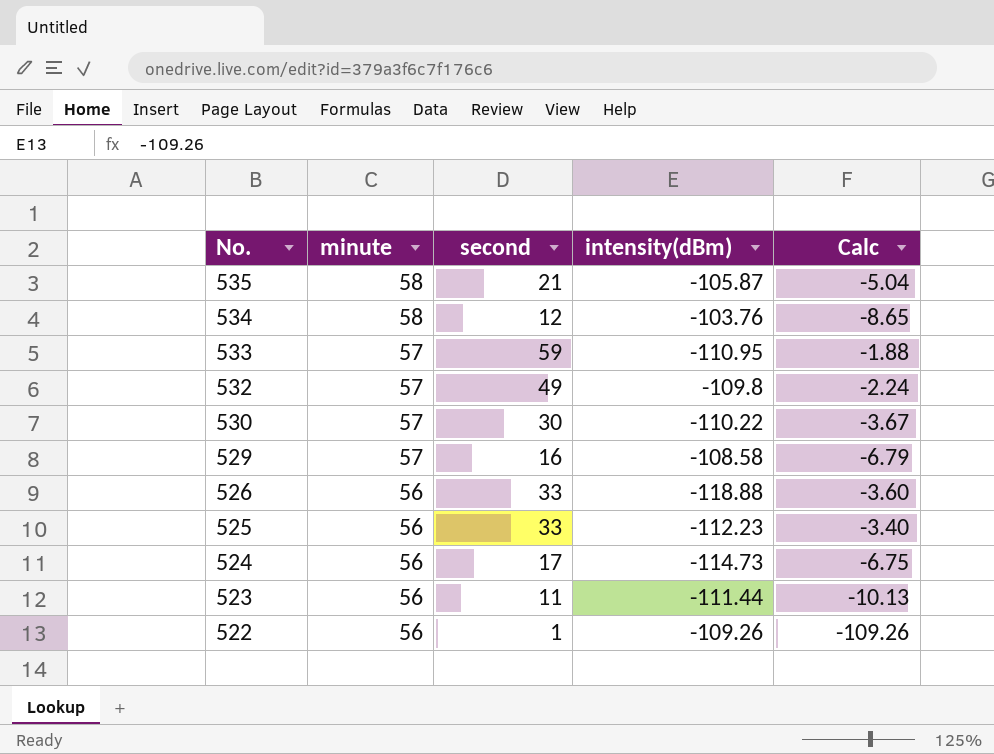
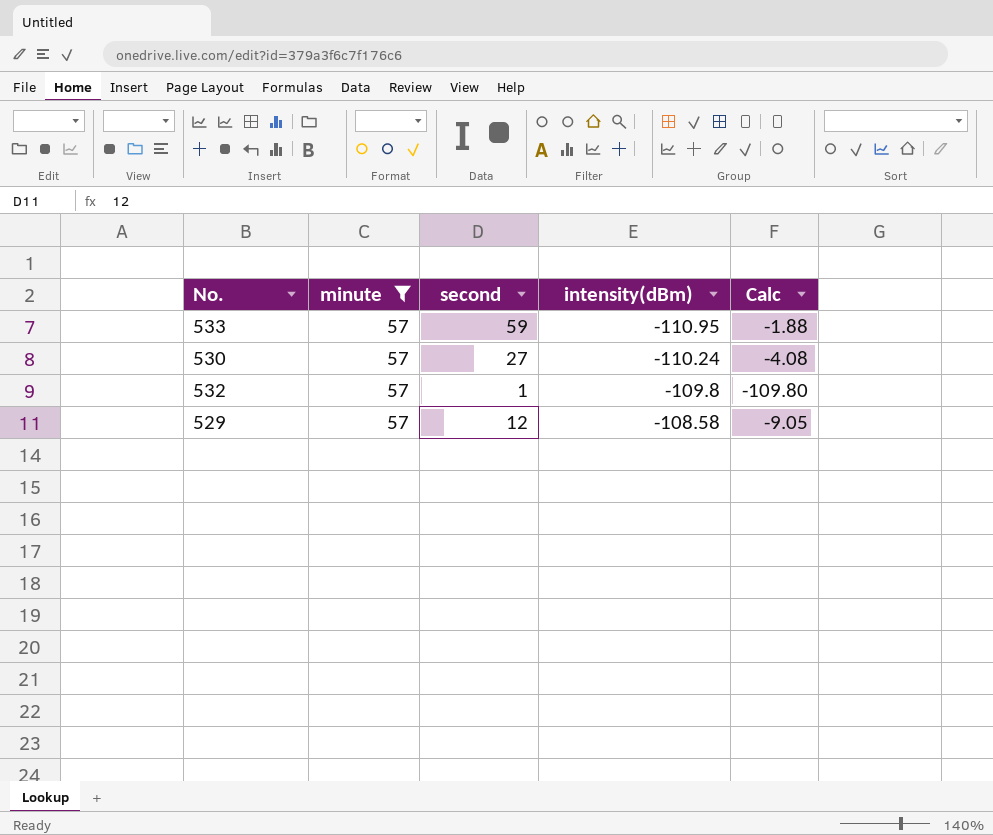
filter: none -> minute = 57
row order: No. descending -> intensity(dBm) ascending
530 | second: 30 -> 27
530 | intensity(dBm): -110.22 -> -110.24
530 | Calc: -3.67 -> -4.08
532 | second: 49 -> 1
532 | Calc: -2.24 -> -109.80
529 | second: 16 -> 12
529 | Calc: -6.79 -> -9.05

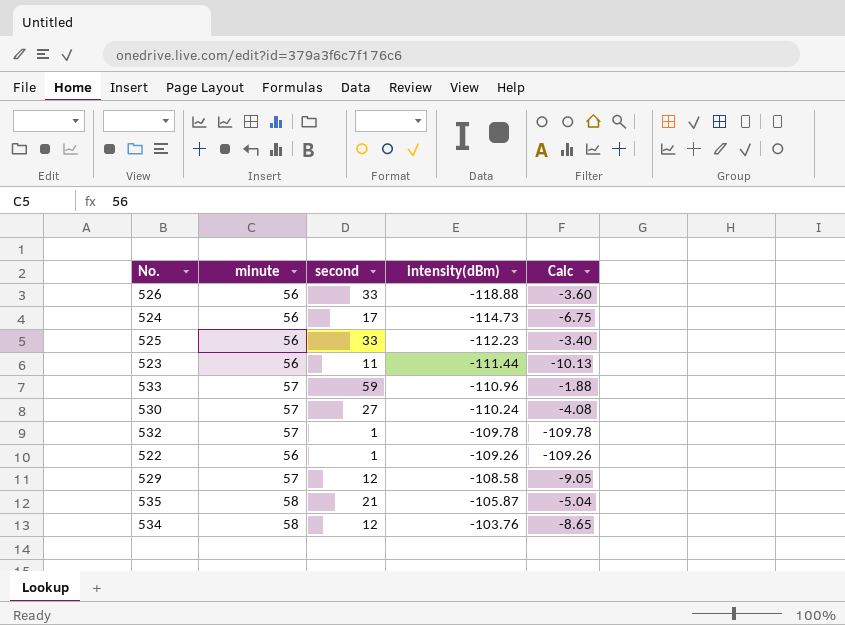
filter: minute = 57 -> none
533 | intensity(dBm): -110.95 -> -110.96
532 | intensity(dBm): -109.8 -> -109.78
532 | Calc: -109.80 -> -109.78

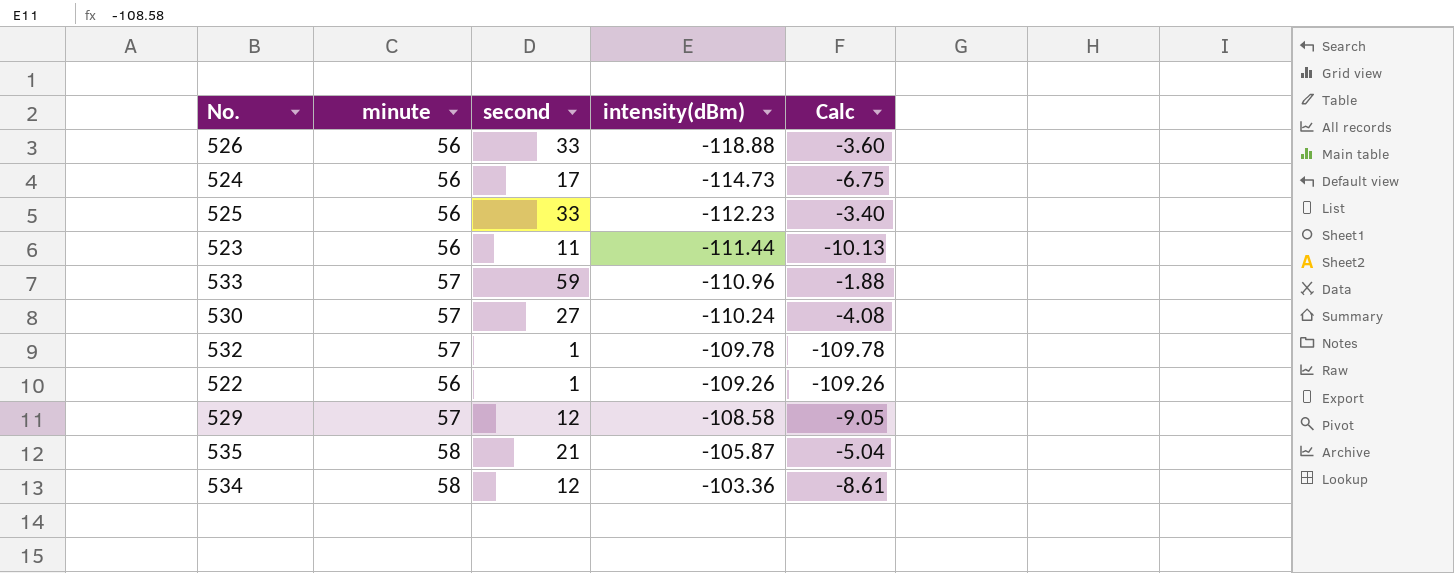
534 | intensity(dBm): -103.76 -> -103.36
534 | Calc: -8.65 -> -8.61

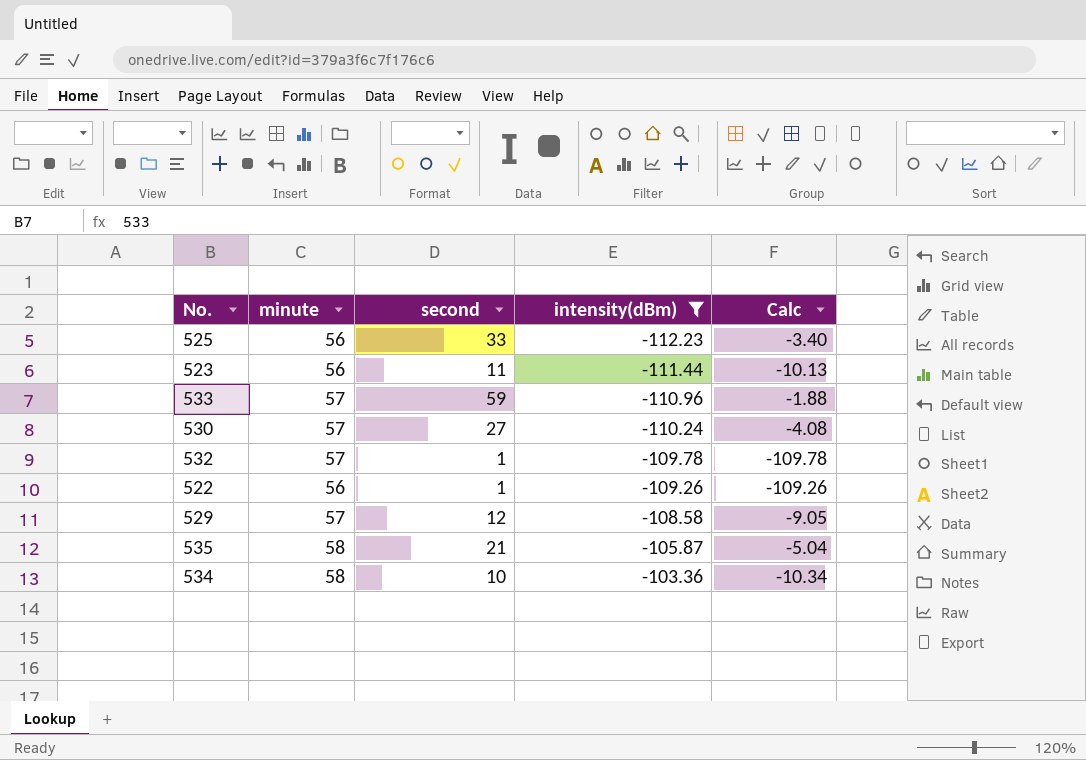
filter: none -> intensity(dBm) >= -112.23
534 | second: 12 -> 10
534 | Calc: -8.61 -> -10.34

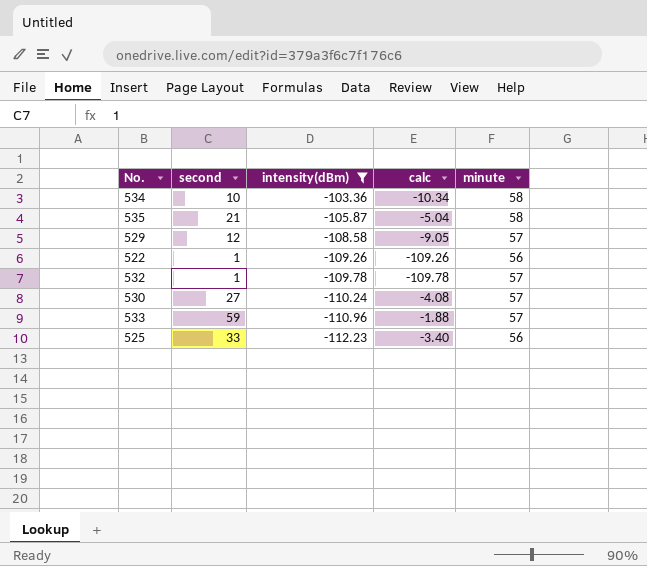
row order: intensity(dBm) ascending -> intensity(dBm) descending
column name: Calc -> calc
column minute | position: 2 -> 5
row 523: 56 | 11 | -111.44 | -10.13 -> none

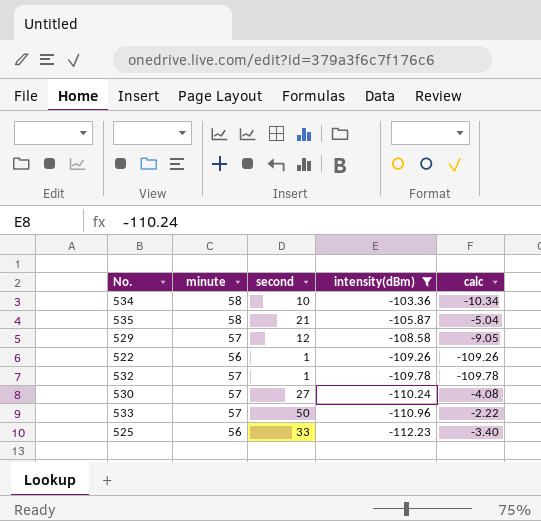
column minute | position: 5 -> 2
533 | second: 59 -> 50
533 | calc: -1.88 -> -2.22

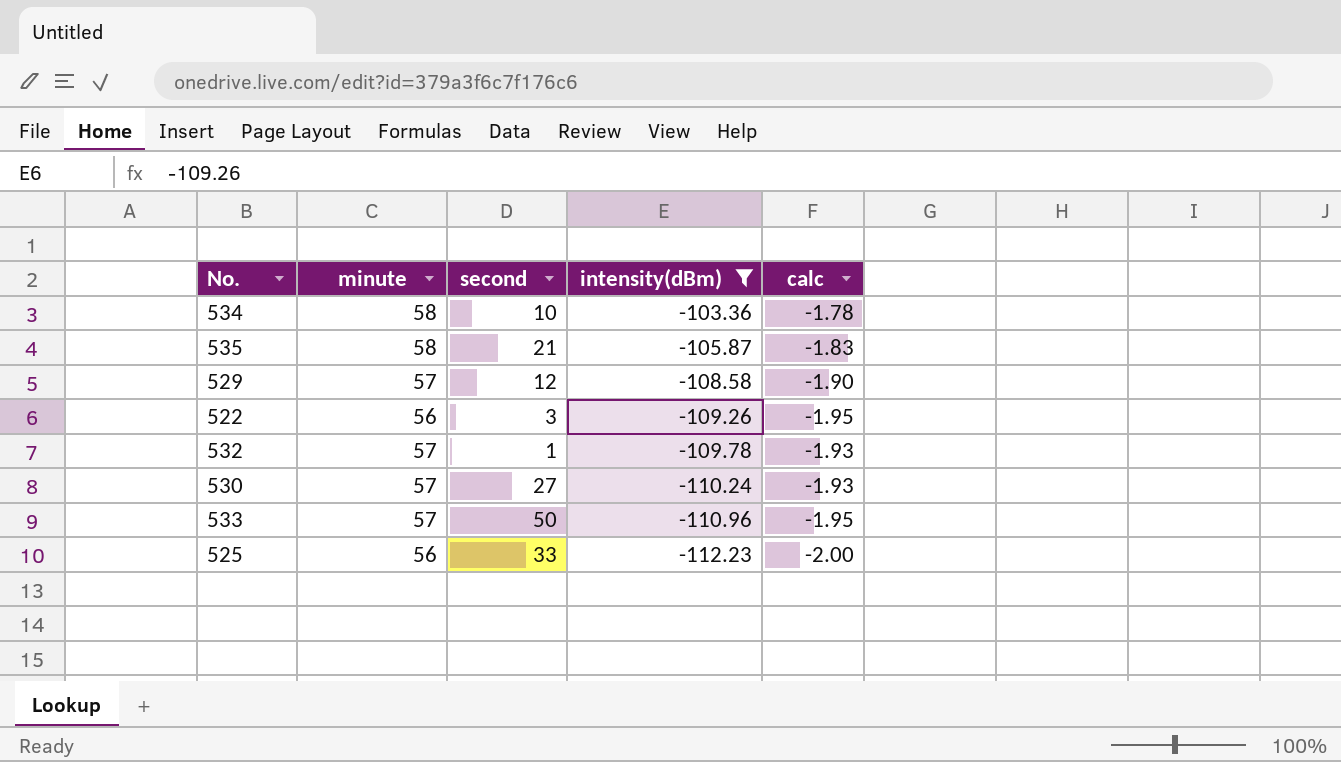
column calc | formula: [intensity(dBm)] / [second] -> [intensity(dBm)] / [minute]
522 | second: 1 -> 3

